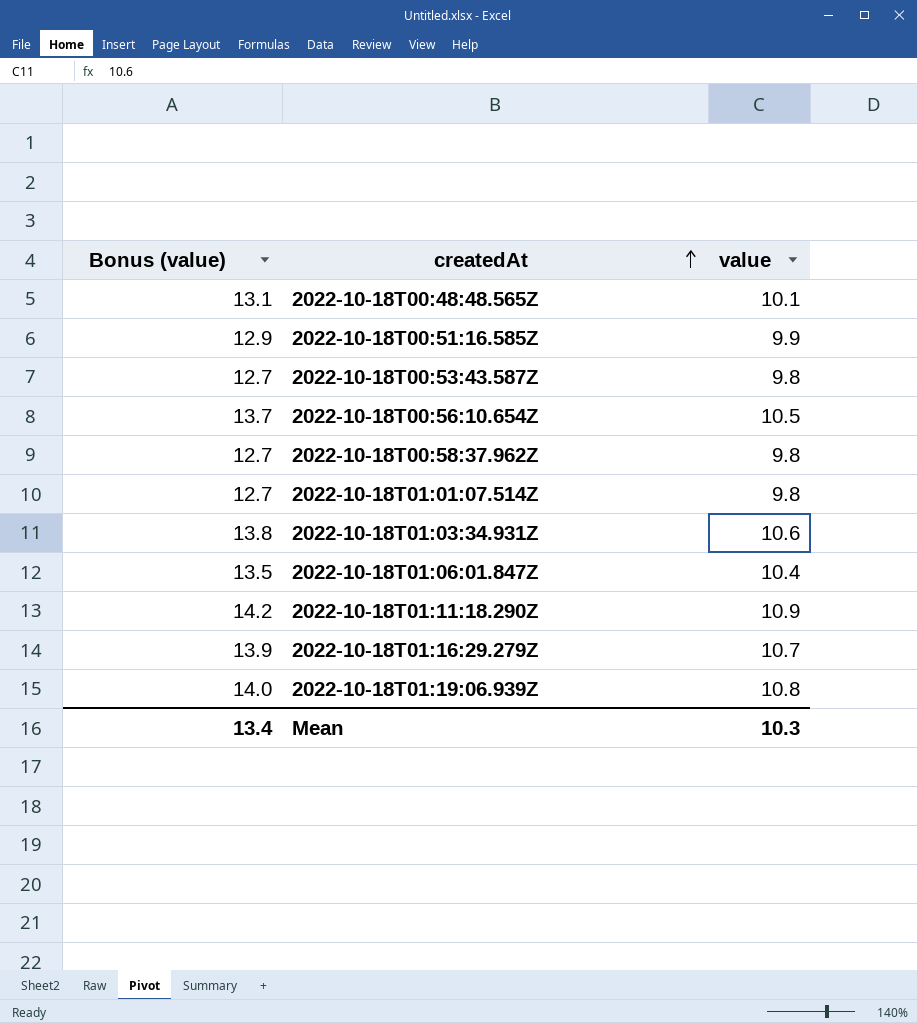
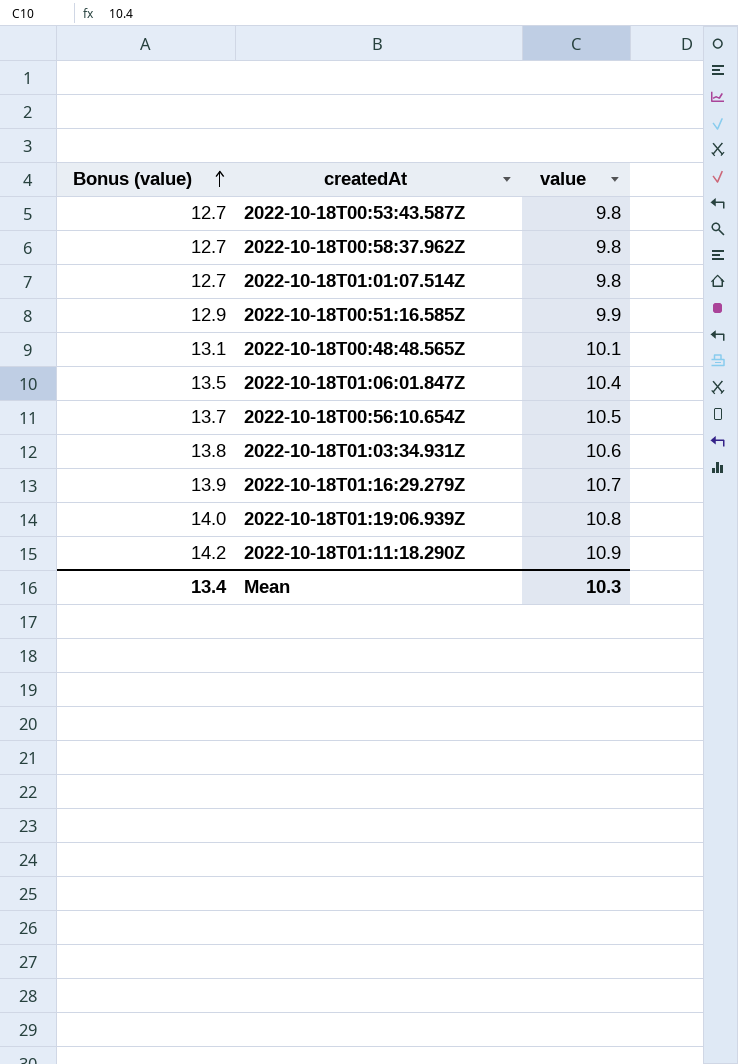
row order: createdAt ascending -> Bonus (value) ascending

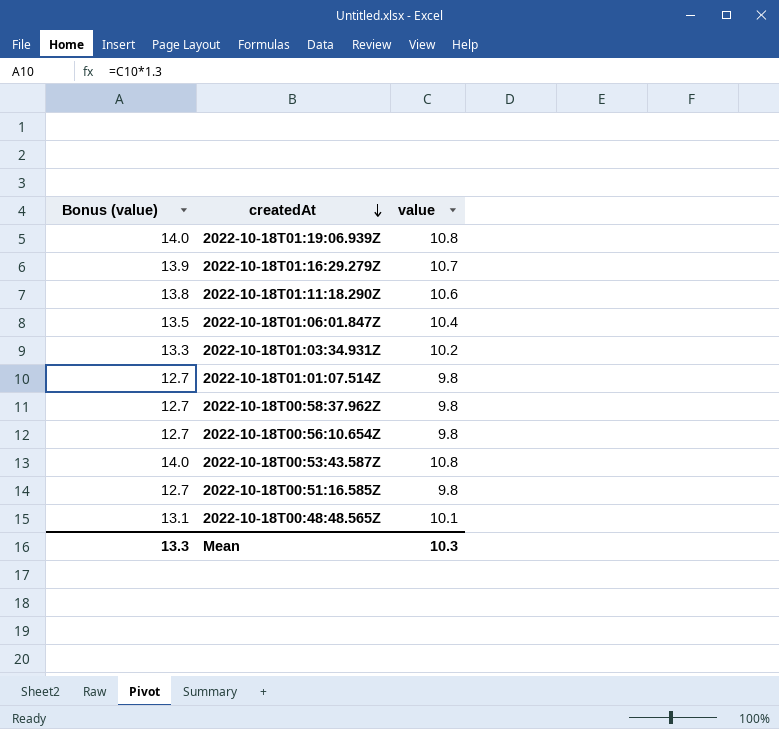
row order: Bonus (value) ascending -> createdAt descending
2022-10-18T01:11:18.290Z | Bonus (value): 14.2 -> 13.8
2022-10-18T01:11:18.290Z | value: 10.9 -> 10.6
2022-10-18T01:03:34.931Z | Bonus (value): 13.8 -> 13.3
2022-10-18T01:03:34.931Z | value: 10.6 -> 10.2
2022-10-18T00:56:10.654Z | Bonus (value): 13.7 -> 12.7
2022-10-18T00:56:10.654Z | value: 10.5 -> 9.8
2022-10-18T00:53:43.587Z | Bonus (value): 12.7 -> 14.0
2022-10-18T00:53:43.587Z | value: 9.8 -> 10.8
2022-10-18T00:51:16.585Z | Bonus (value): 12.9 -> 12.7
2022-10-18T00:51:16.585Z | value: 9.9 -> 9.8
Mean | Bonus (value): 13.4 -> 13.3

